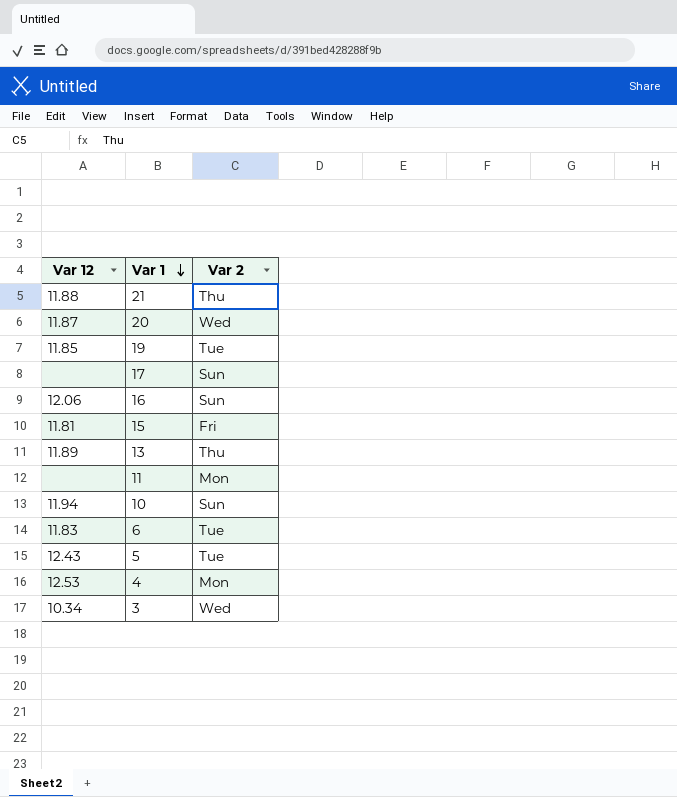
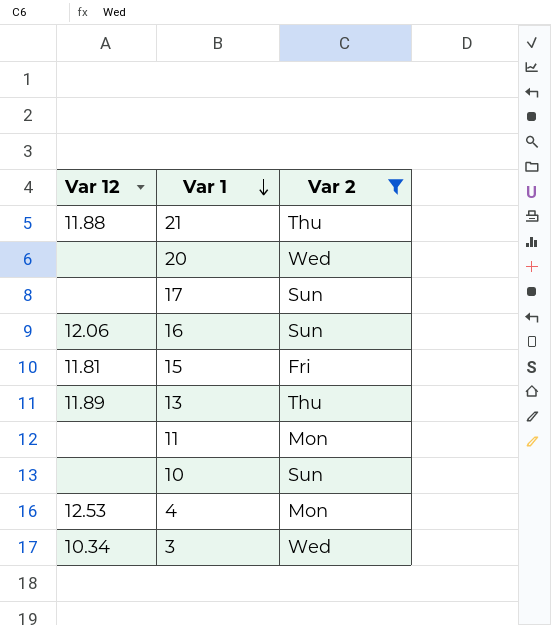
filter: none -> Var 2 != Tue
20 | Var 12: 11.87 -> none
10 | Var 12: 11.94 -> none

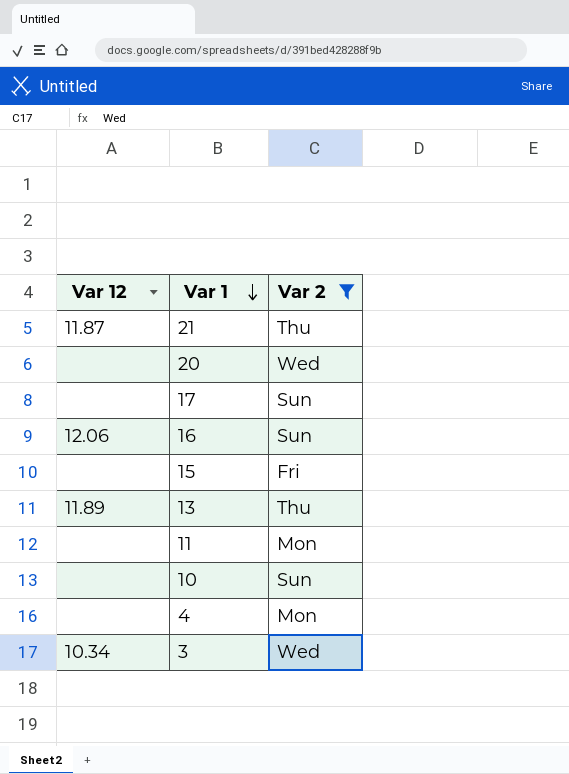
21 | Var 12: 11.88 -> 11.87
15 | Var 12: 11.81 -> none
4 | Var 12: 12.53 -> none

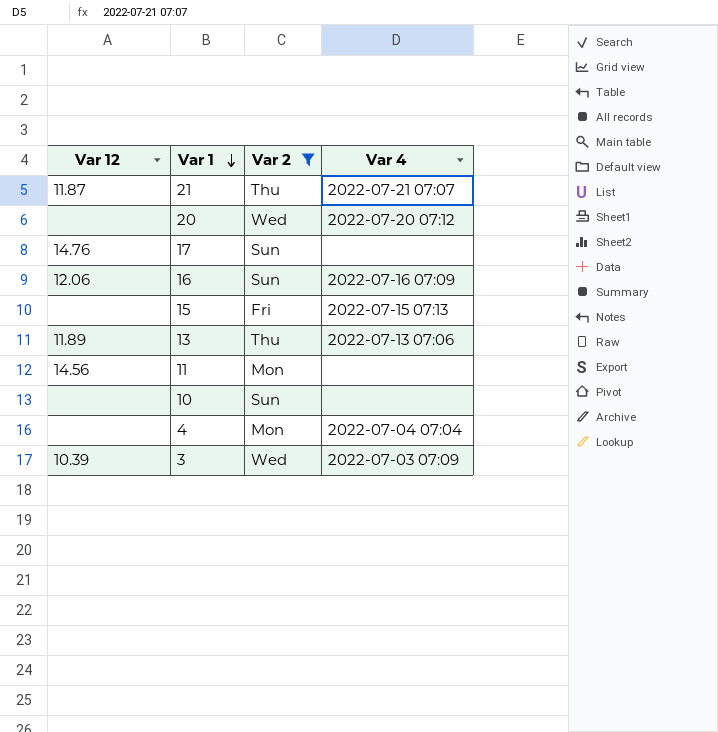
column Var 4 | position: none -> 4
17 | Var 12: none -> 14.76
11 | Var 12: none -> 14.56
3 | Var 12: 10.34 -> 10.39

